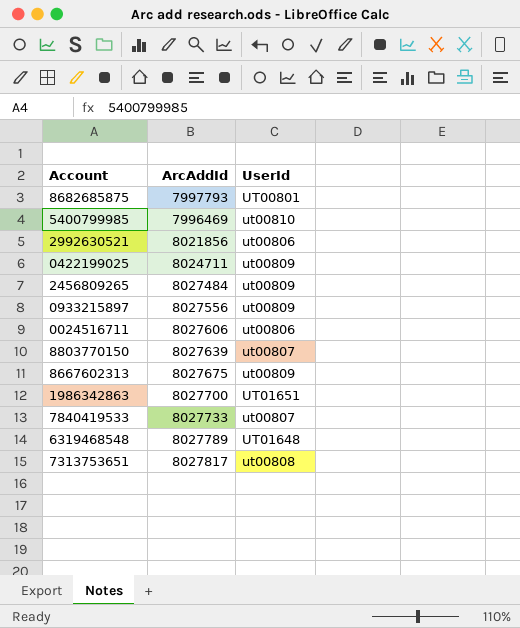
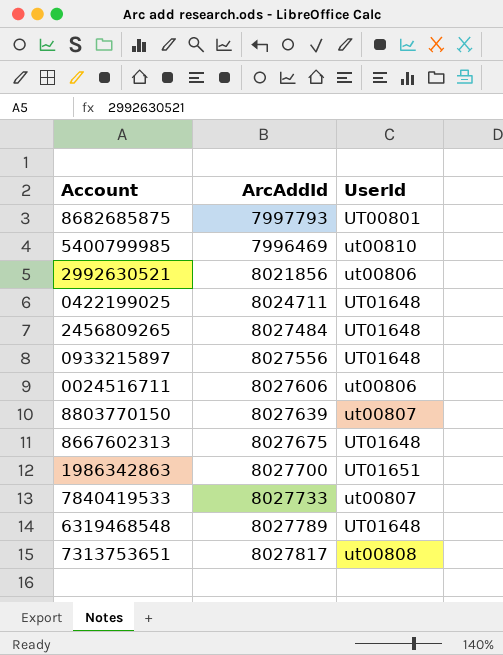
0422199025 | UserId: ut00809 -> UT01648
2456809265 | UserId: ut00809 -> UT01648
0933215897 | UserId: ut00809 -> UT01648
8667602313 | UserId: ut00809 -> UT01648

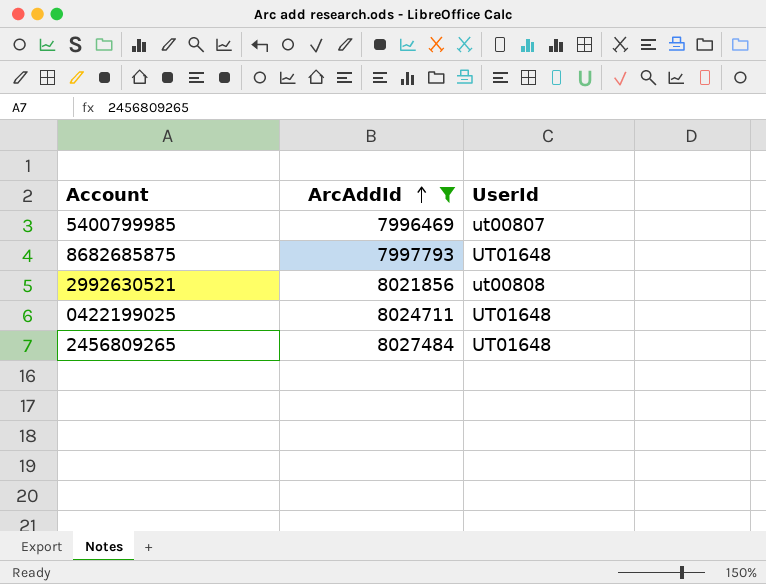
filter: none -> ArcAddId <= 8027484
row order: none -> ArcAddId ascending
5400799985 | UserId: ut00810 -> ut00807
8682685875 | UserId: UT00801 -> UT01648
2992630521 | UserId: ut00806 -> ut00808

